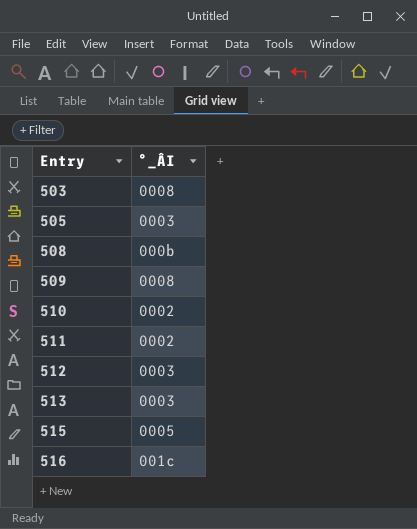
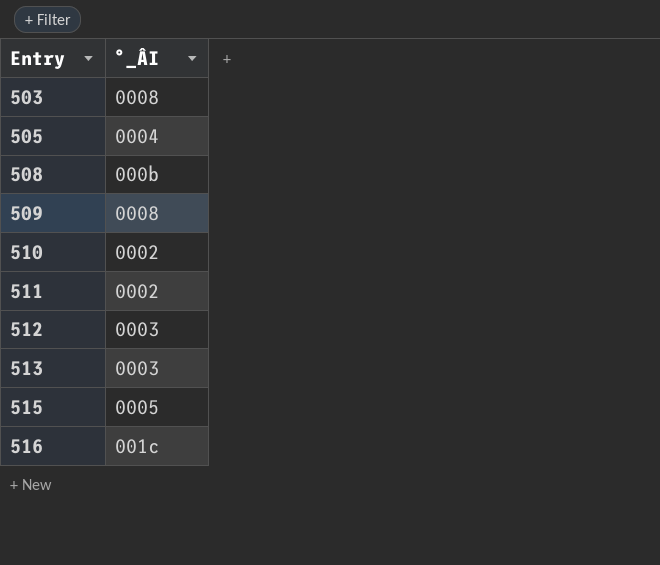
505 | °_ÂI: 0003 -> 0004

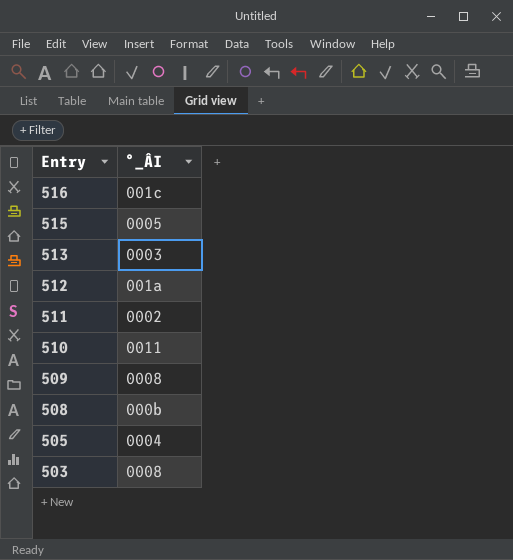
row order: Entry ascending -> Entry descending
512 | °_ÂI: 0003 -> 001a
510 | °_ÂI: 0002 -> 0011

